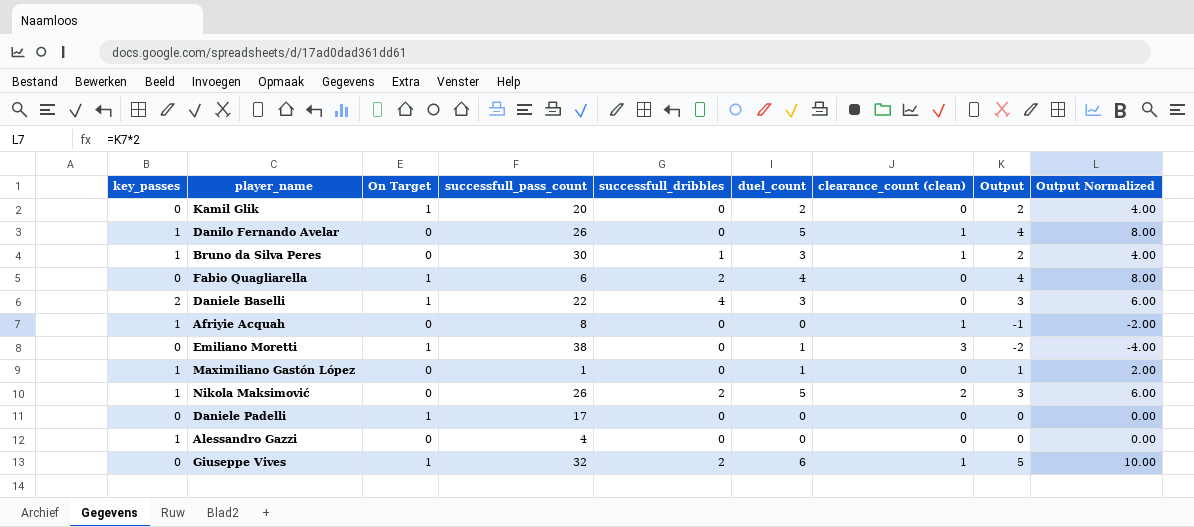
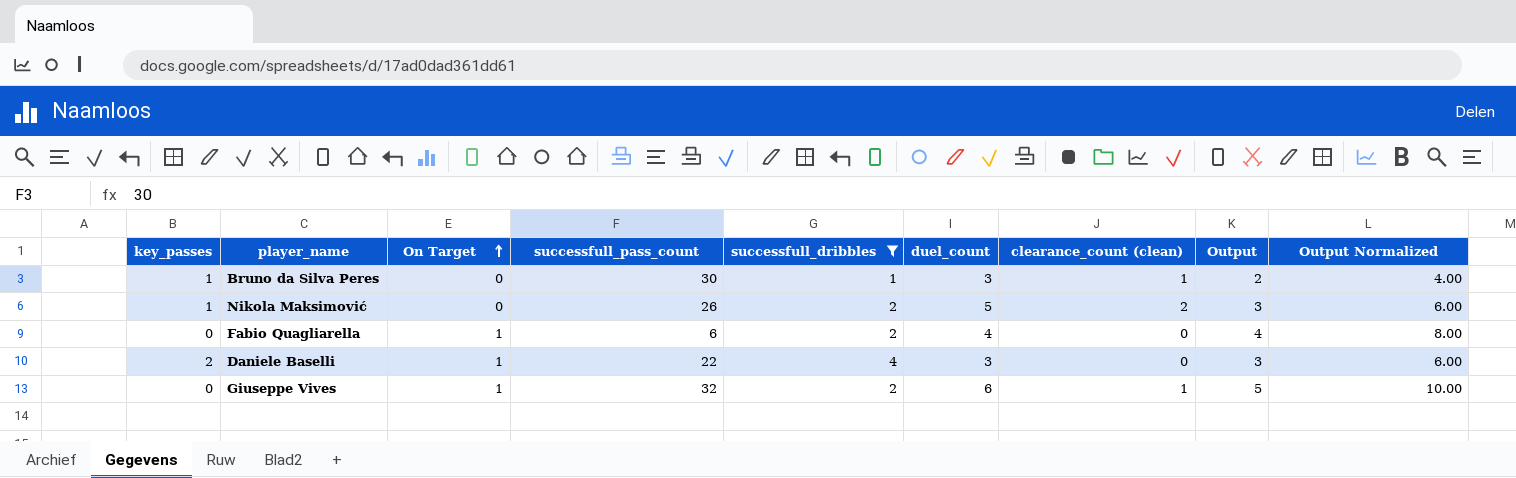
filter: none -> successfull_dribbles != 0
row order: none -> On Target ascending

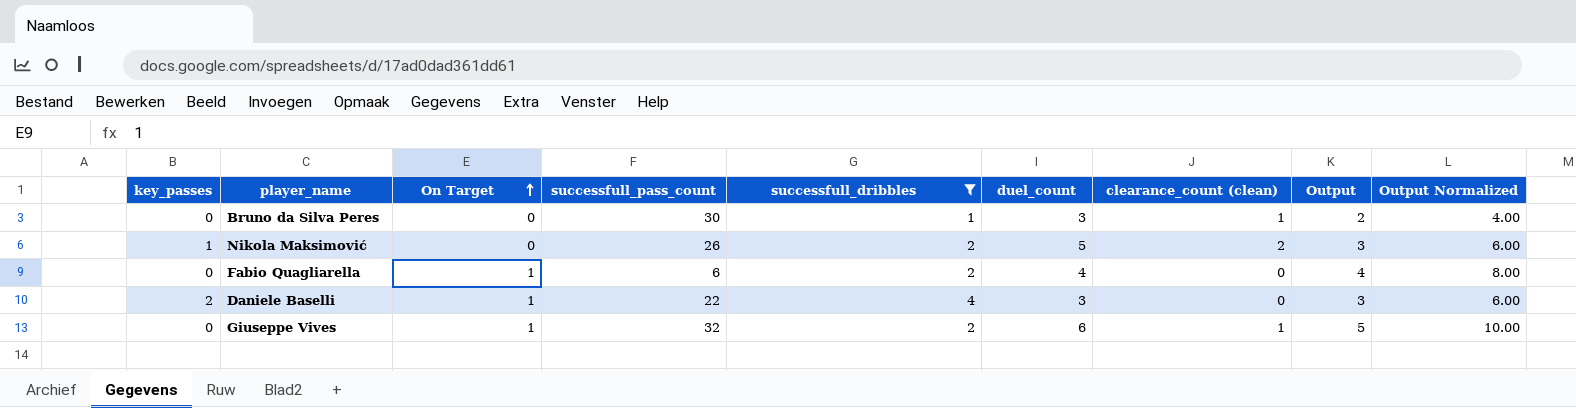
Bruno da Silva Peres | key_passes: 1 -> 0

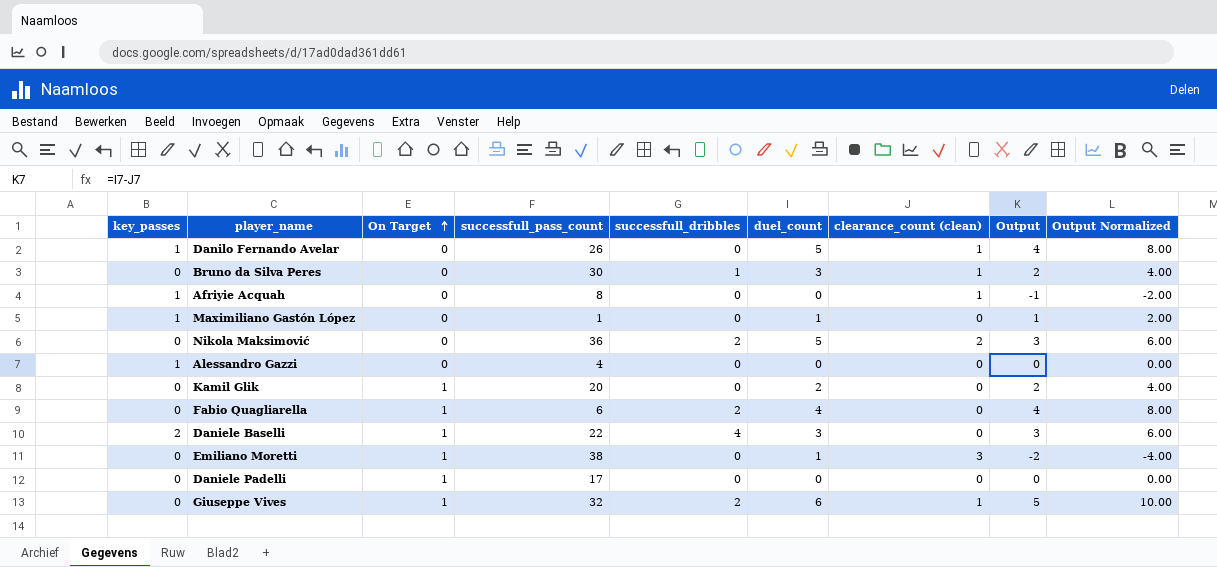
filter: successfull_dribbles != 0 -> none
Nikola Maksimović | key_passes: 1 -> 0
Nikola Maksimović | successfull_pass_count: 26 -> 36

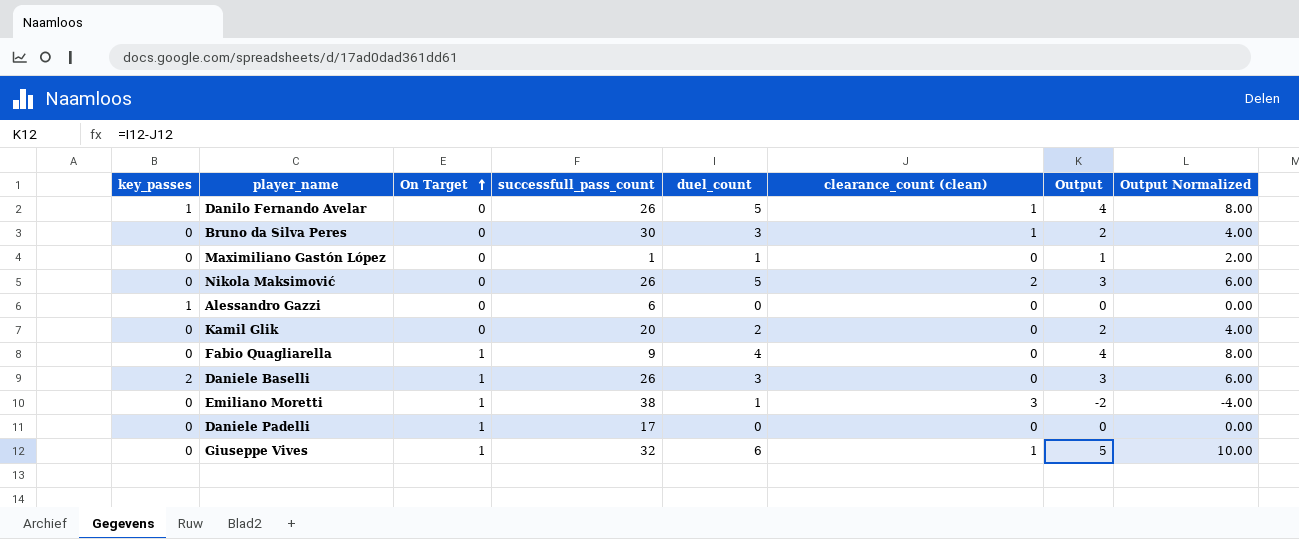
column successfull_dribbles | position: 5 -> none
row Afriyie Acquah: 1 | 0 | 8 | 0 | 0 | 1 | -1 | -2.00 -> none
Maximiliano Gastón López | key_passes: 1 -> 0
Nikola Maksimović | successfull_pass_count: 36 -> 26
Alessandro Gazzi | successfull_pass_count: 4 -> 6
Kamil Glik | On Target: 1 -> 0
Fabio Quagliarella | successfull_pass_count: 6 -> 9
Daniele Baselli | successfull_pass_count: 22 -> 26

